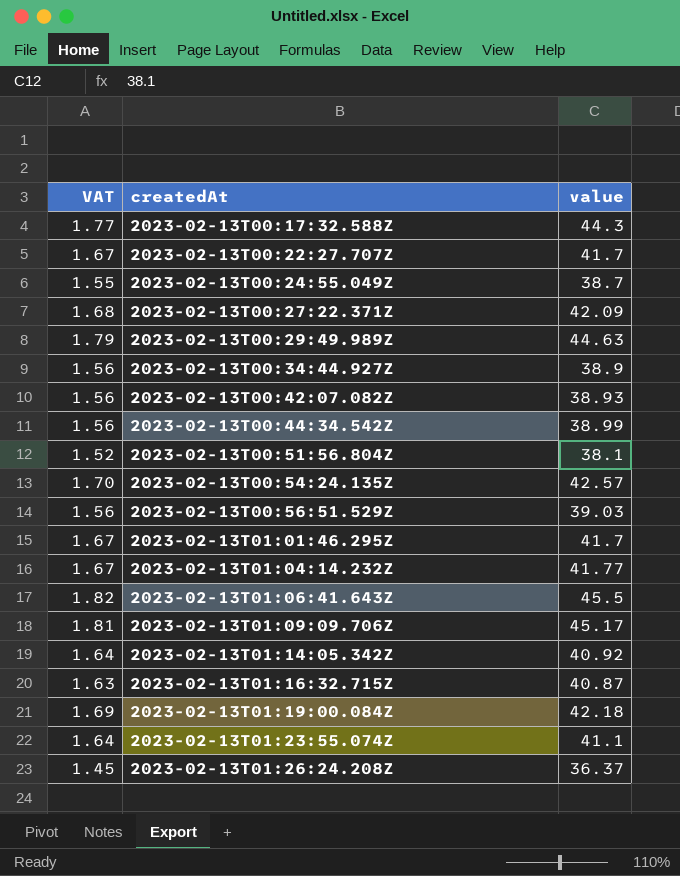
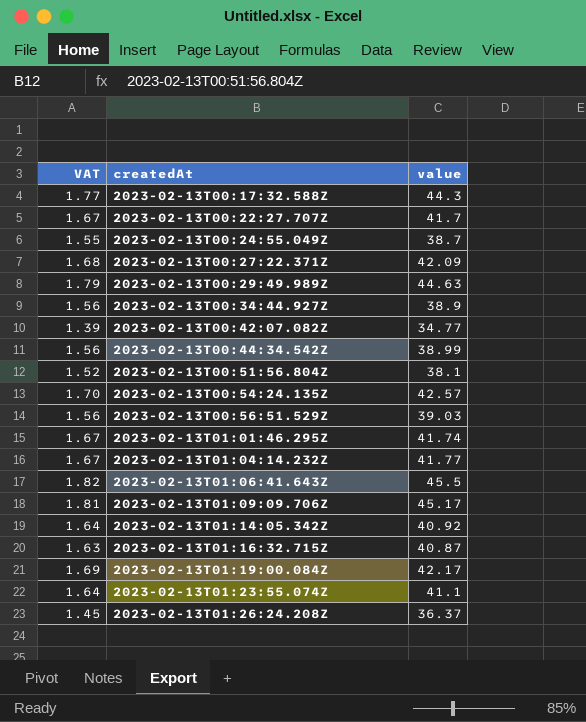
2023-02-13T00:42:07.082Z | VAT: 1.56 -> 1.39
2023-02-13T00:42:07.082Z | value: 38.93 -> 34.77
2023-02-13T01:01:46.295Z | value: 41.7 -> 41.74
2023-02-13T01:19:00.084Z | value: 42.18 -> 42.17

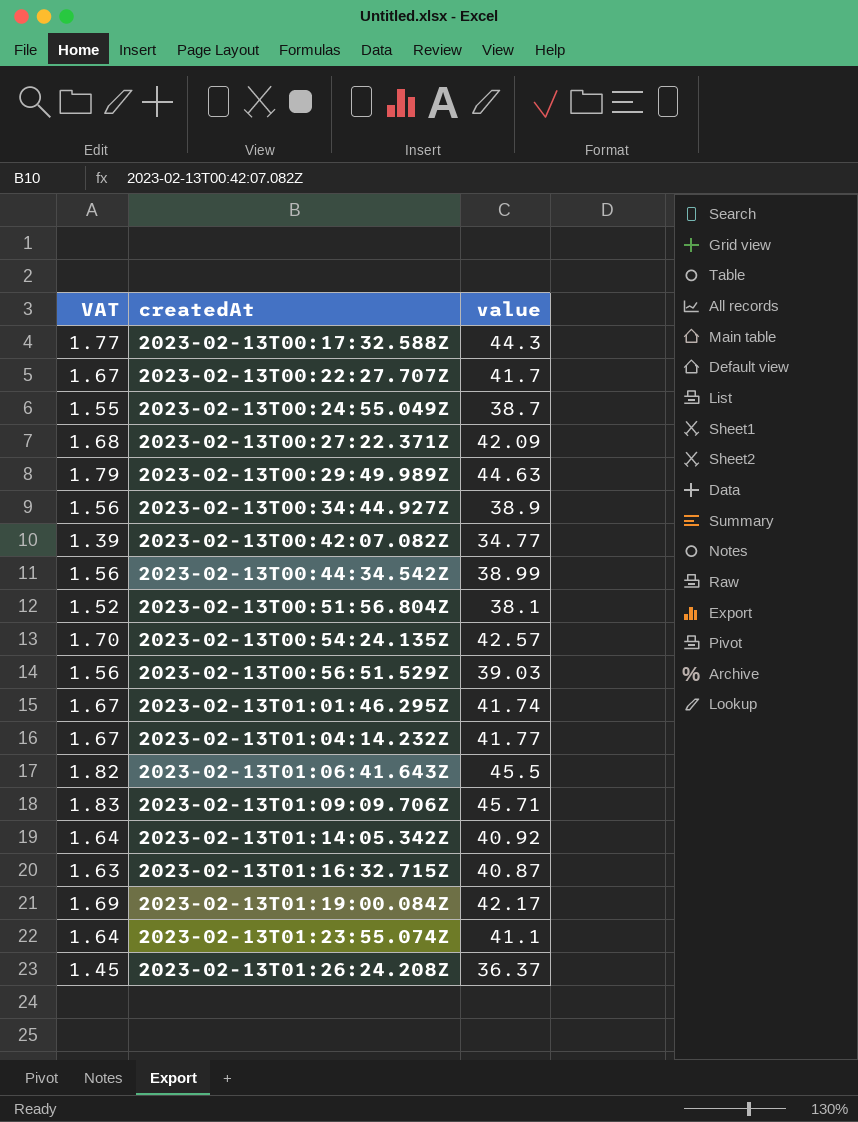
2023-02-13T01:09:09.706Z | VAT: 1.81 -> 1.83
2023-02-13T01:09:09.706Z | value: 45.17 -> 45.71

